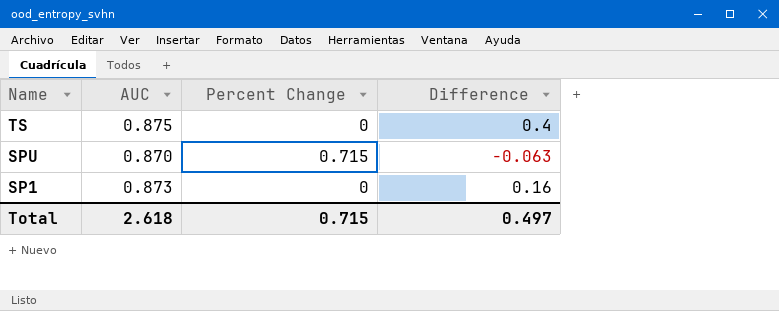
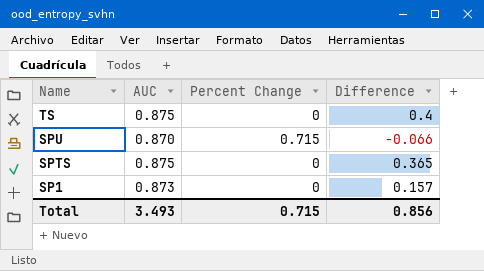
SPU | Difference: -0.063 -> -0.066
row SPTS: none -> 0.875 | 0 | 0.365
SP1 | Difference: 0.16 -> 0.157
Total | AUC: 2.618 -> 3.493
Total | Difference: 0.497 -> 0.856

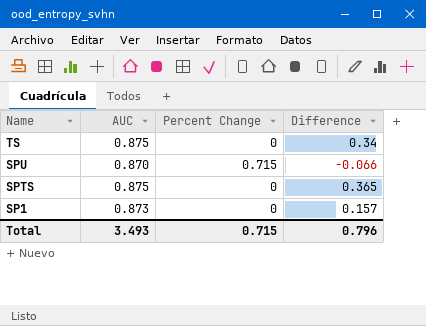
TS | Difference: 0.4 -> 0.34
Total | Difference: 0.856 -> 0.796

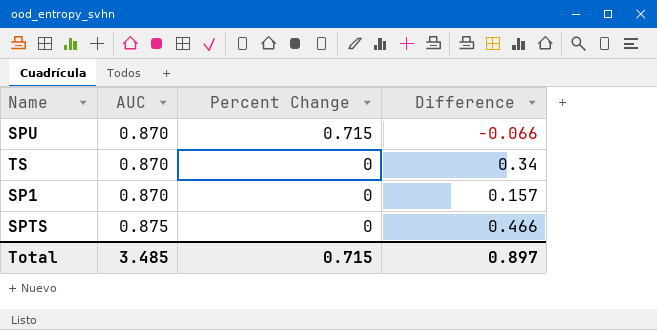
row order: Name descending -> AUC ascending
TS | AUC: 0.875 -> 0.870
SP1 | AUC: 0.873 -> 0.870
SPTS | Difference: 0.365 -> 0.466
Total | AUC: 3.493 -> 3.485
Total | Difference: 0.796 -> 0.897

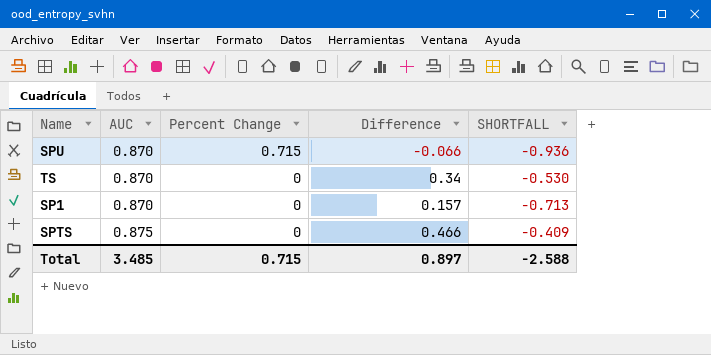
column SHORTFALL | formula: none -> [Difference] - [AUC]

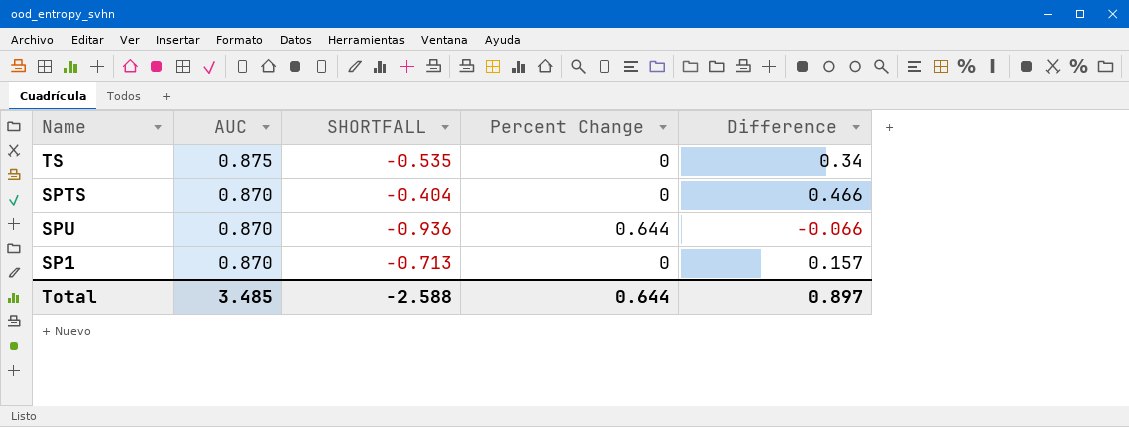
row order: AUC ascending -> AUC descending
column SHORTFALL | position: 5 -> 3
TS | AUC: 0.870 -> 0.875
TS | SHORTFALL: -0.530 -> -0.535
SPTS | AUC: 0.875 -> 0.870
SPTS | SHORTFALL: -0.409 -> -0.404
SPU | Percent Change: 0.715 -> 0.644
Total | Percent Change: 0.715 -> 0.644

